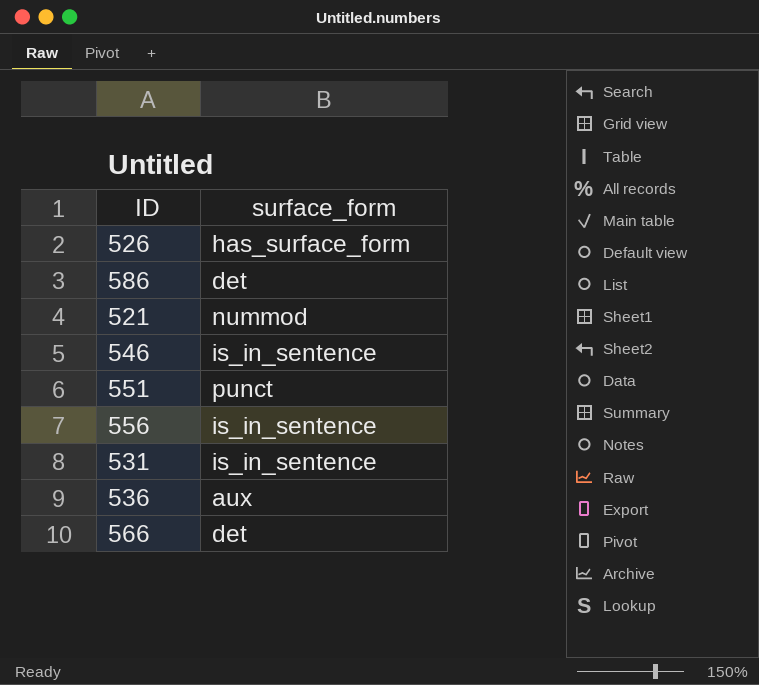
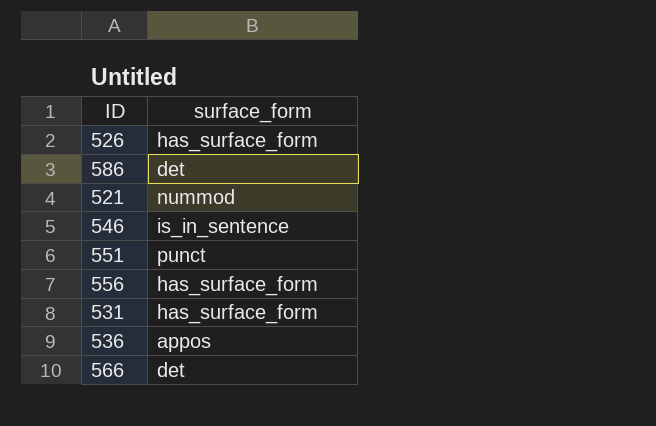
556 | surface_form: is_in_sentence -> has_surface_form
531 | surface_form: is_in_sentence -> has_surface_form
536 | surface_form: aux -> appos

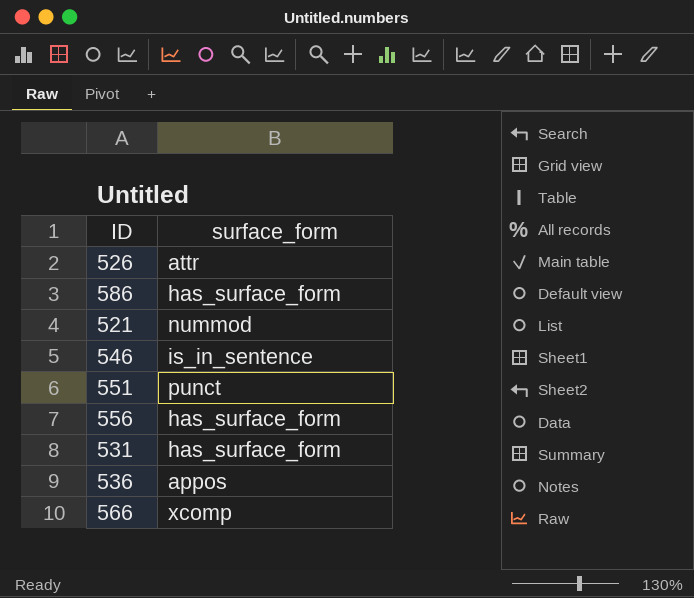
526 | surface_form: has_surface_form -> attr
586 | surface_form: det -> has_surface_form
566 | surface_form: det -> xcomp

